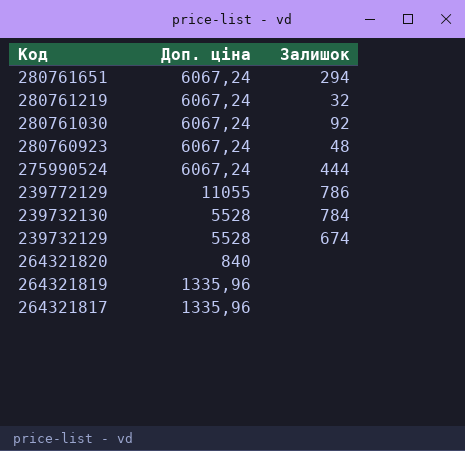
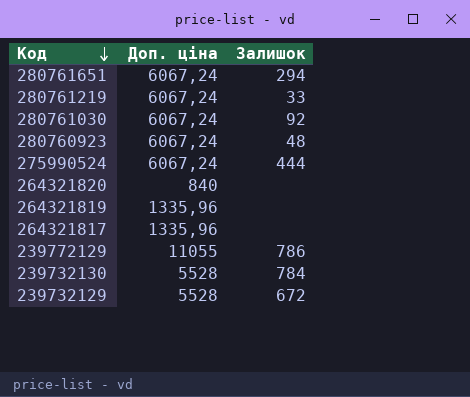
row order: none -> Код descending
280761219 | Залишок: 32 -> 33
239732129 | Залишок: 674 -> 672

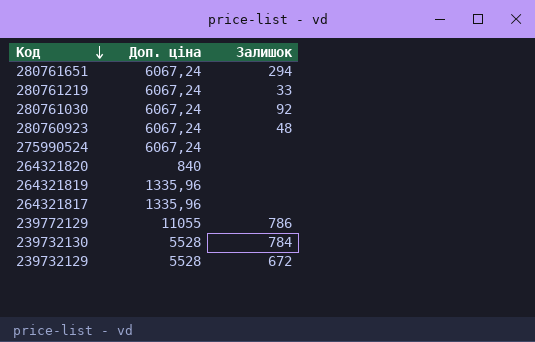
275990524 | Залишок: 444 -> none

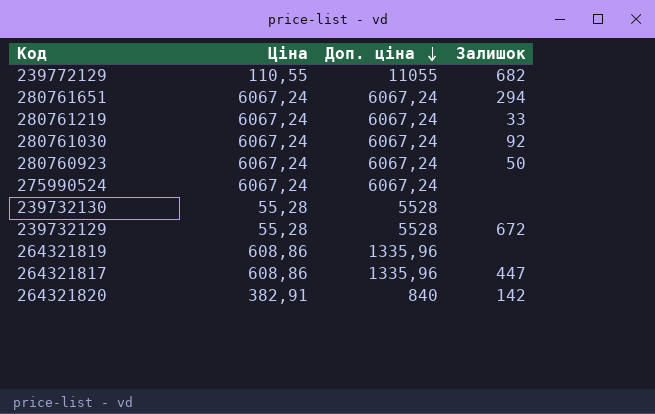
row order: Код descending -> Доп. ціна descending
column Ціна | position: none -> 2
239772129 | Залишок: 786 -> 682
280760923 | Залишок: 48 -> 50
239732130 | Залишок: 784 -> none
264321817 | Залишок: none -> 447
264321820 | Залишок: none -> 142

